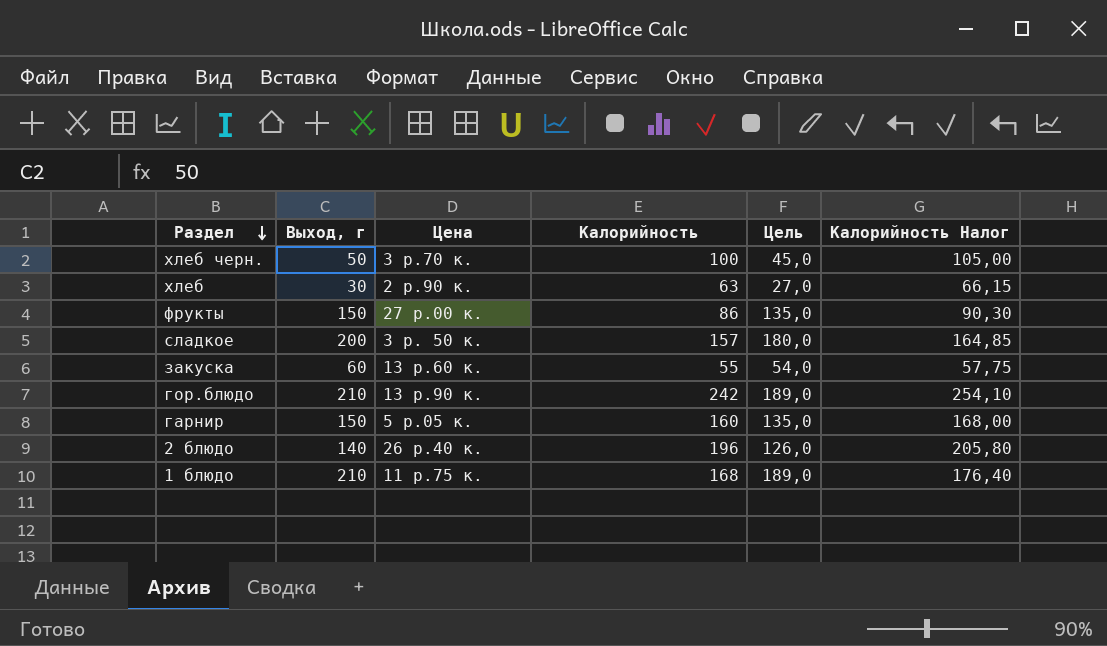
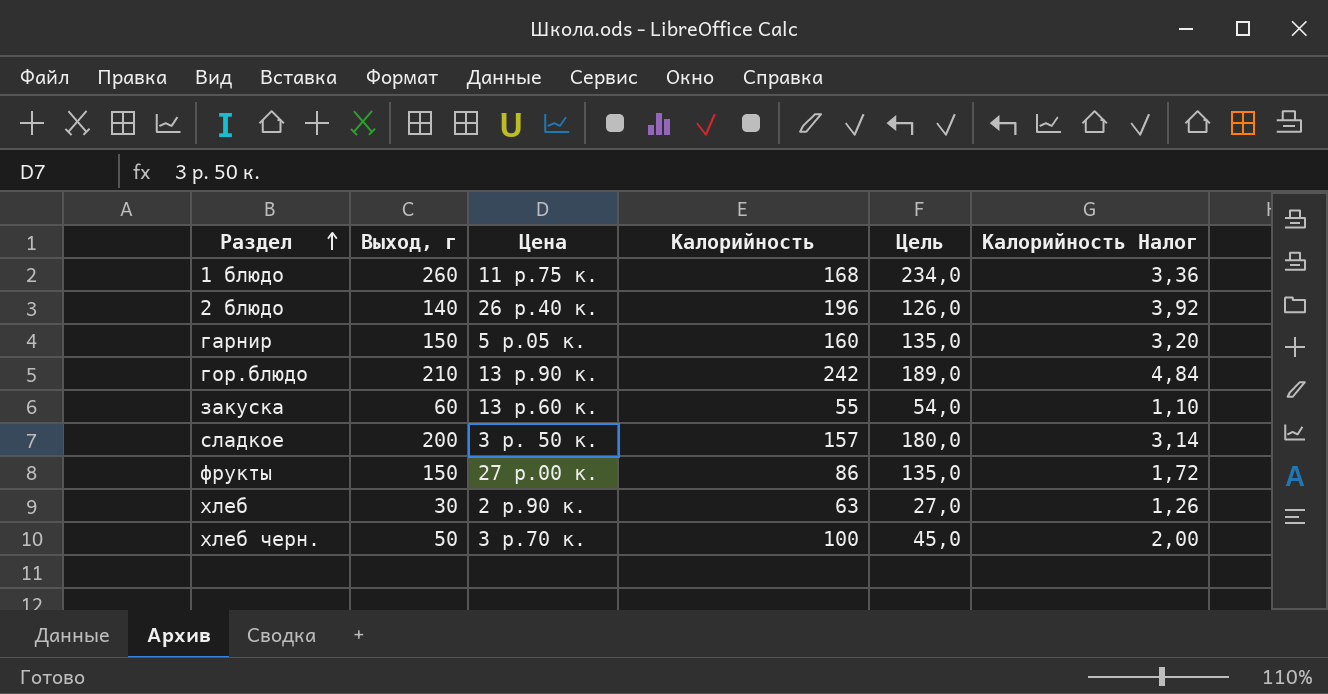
row order: Раздел descending -> Раздел ascending
column Калорийность Налог | formula: [Калорийность] * 1,05 -> [Калорийность] * 0,02
1 блюдо | Выход, г: 210 -> 260
1 блюдо | Цель: 189,0 -> 234,0

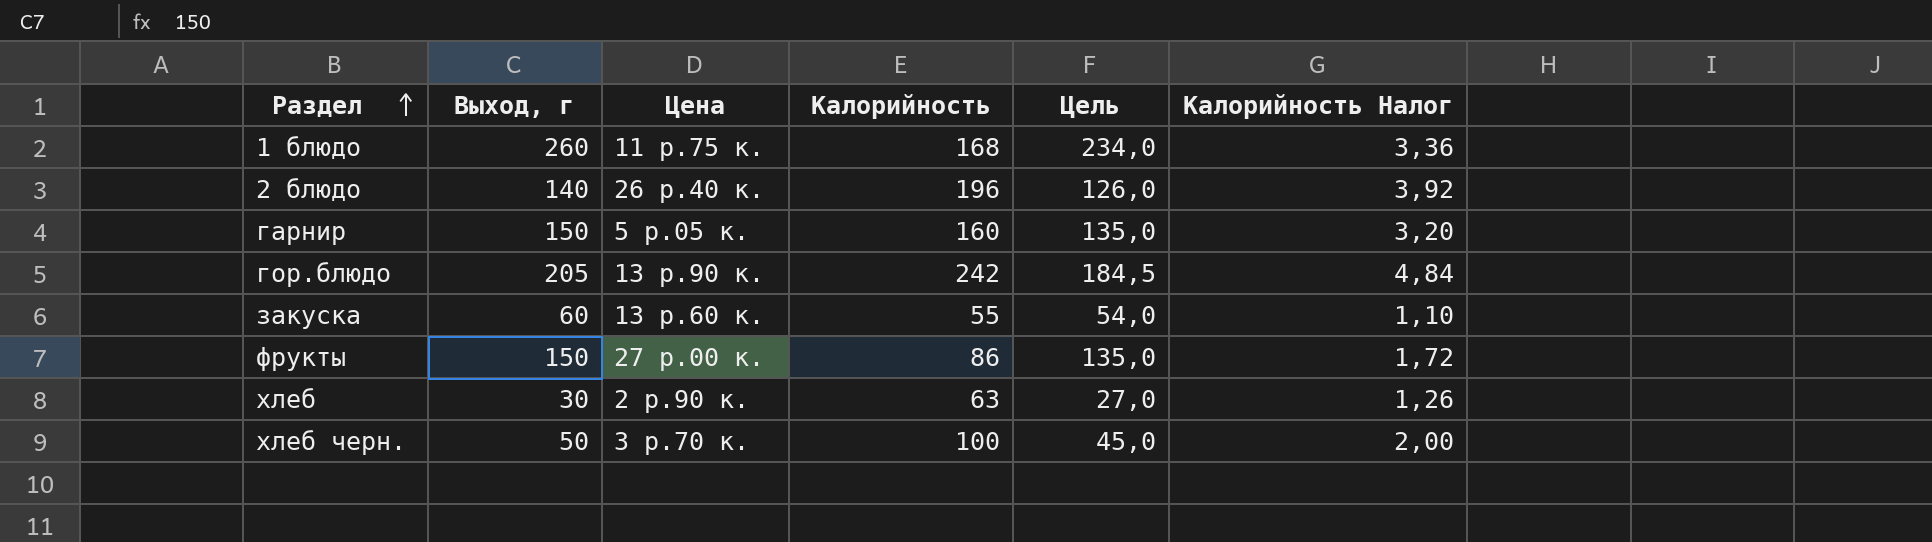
row сладкое: 200 | 3 р. 50 к. | 157 | 180,0 | 3,14 -> none
гор.блюдо | Выход, г: 210 -> 205
гор.блюдо | Цель: 189,0 -> 184,5

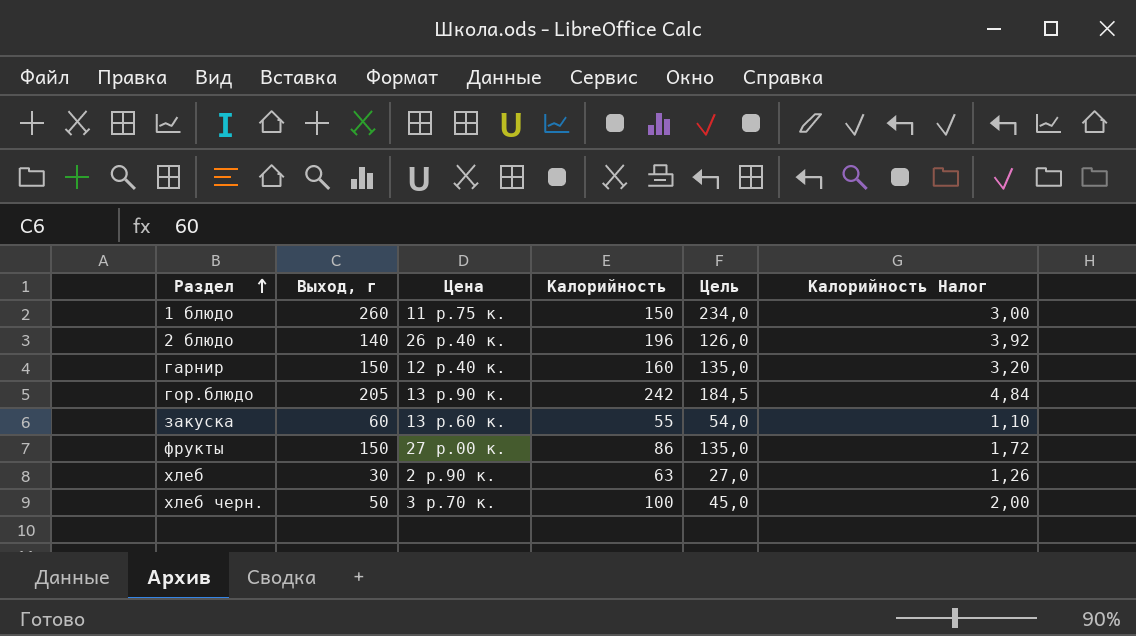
1 блюдо | Калорийность: 168 -> 150
1 блюдо | Калорийность Налог: 3,36 -> 3,00
гарнир | Цена: 5 р.05 к. -> 12 р.40 к.

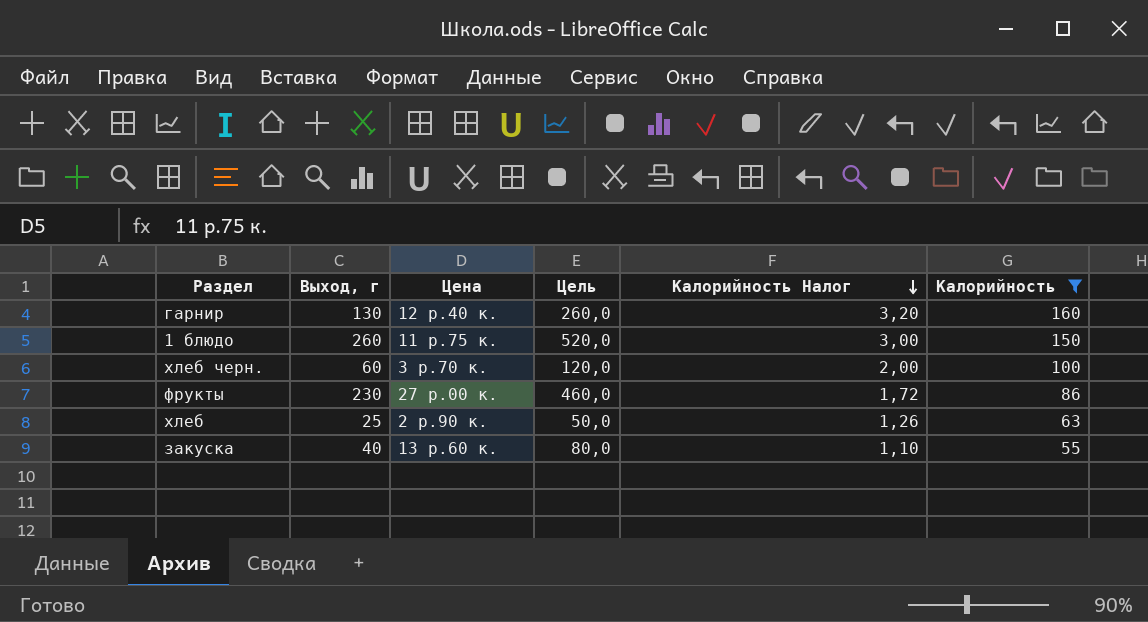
filter: none -> Калорийность <= 160
row order: Раздел ascending -> Калорийность Налог descending
column Цель | formula: [Выход, г] * 0,9 -> [Выход, г] * 2
column Калорийность | position: 4 -> 6
гарнир | Выход, г: 150 -> 130
хлеб черн. | Выход, г: 50 -> 60
фрукты | Выход, г: 150 -> 230
хлеб | Выход, г: 30 -> 25
закуска | Выход, г: 60 -> 40

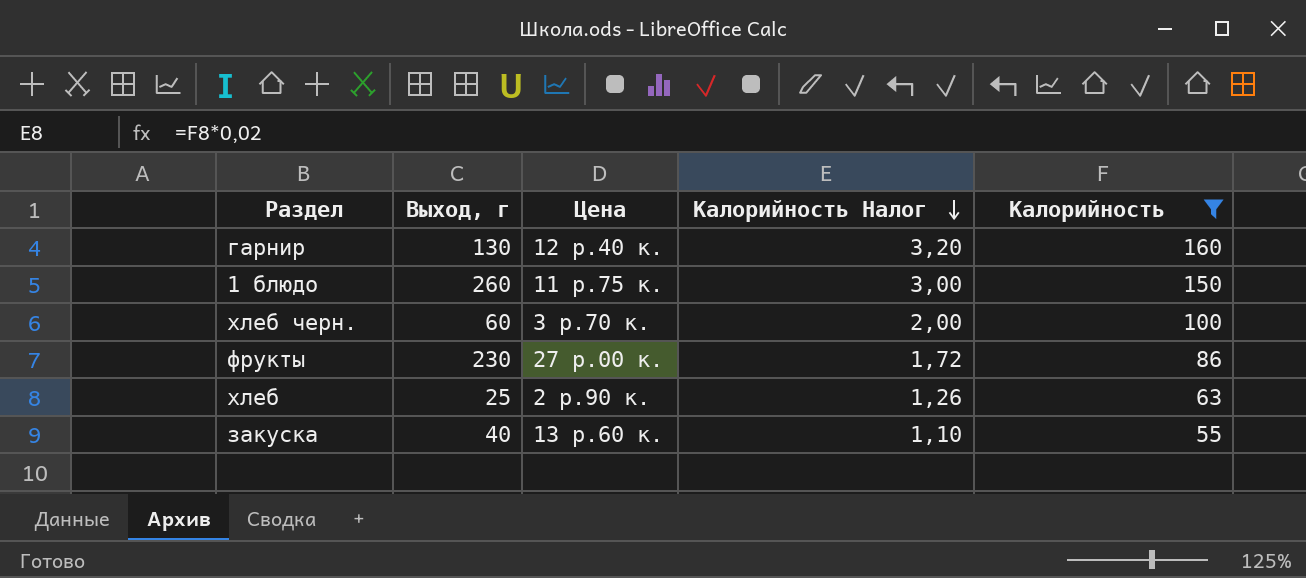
column Цель | formula: [Выход, г] * 2 -> none

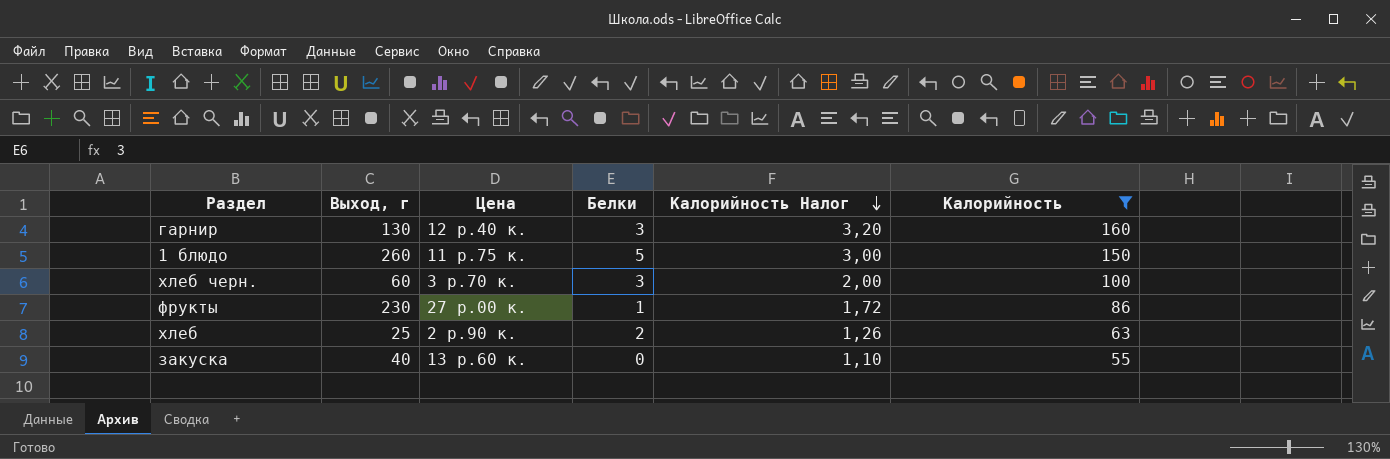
column Белки | position: none -> 4

